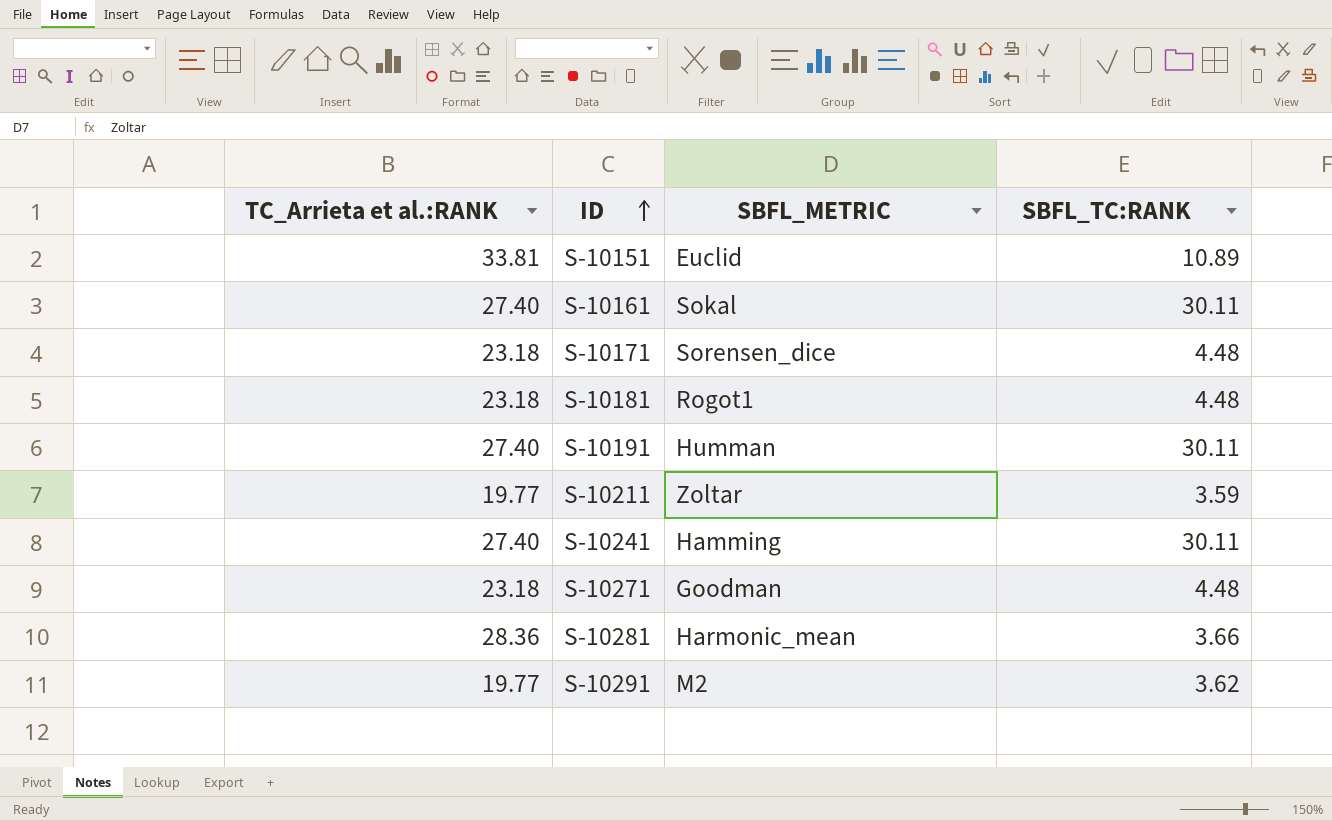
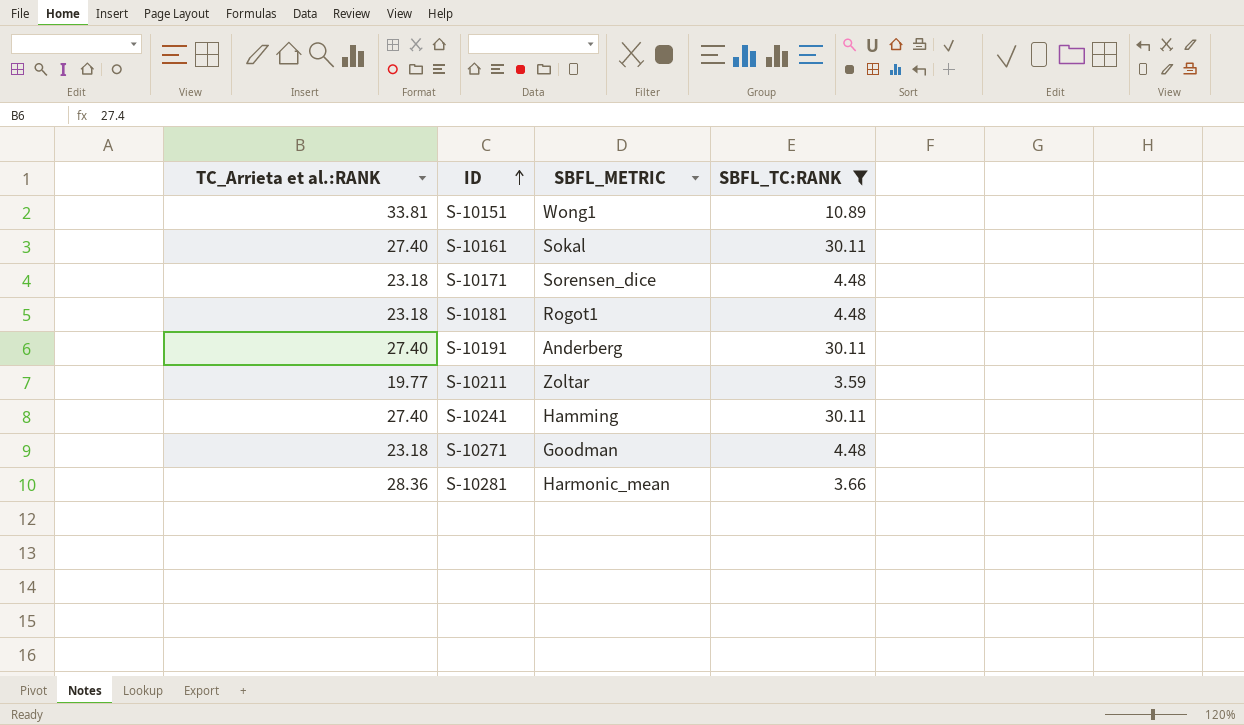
filter: none -> SBFL_TC:RANK != 3.62
S-10151 | SBFL_METRIC: Euclid -> Wong1
S-10191 | SBFL_METRIC: Humman -> Anderberg

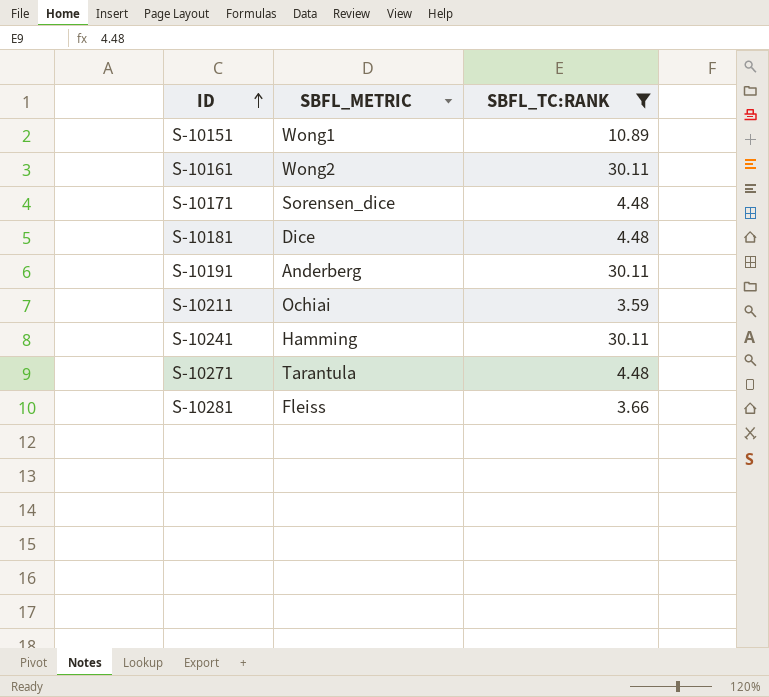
column TC_Arrieta et al.:RANK | position: 1 -> none
S-10161 | SBFL_METRIC: Sokal -> Wong2
S-10181 | SBFL_METRIC: Rogot1 -> Dice
S-10211 | SBFL_METRIC: Zoltar -> Ochiai
S-10271 | SBFL_METRIC: Goodman -> Tarantula
S-10281 | SBFL_METRIC: Harmonic_mean -> Fleiss

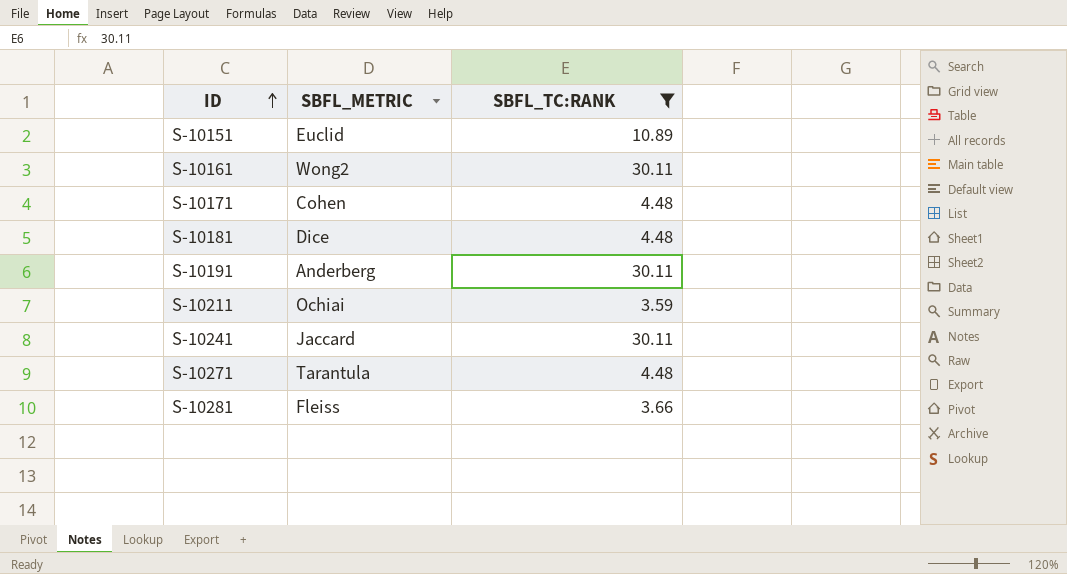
S-10151 | SBFL_METRIC: Wong1 -> Euclid
S-10171 | SBFL_METRIC: Sorensen_dice -> Cohen
S-10241 | SBFL_METRIC: Hamming -> Jaccard

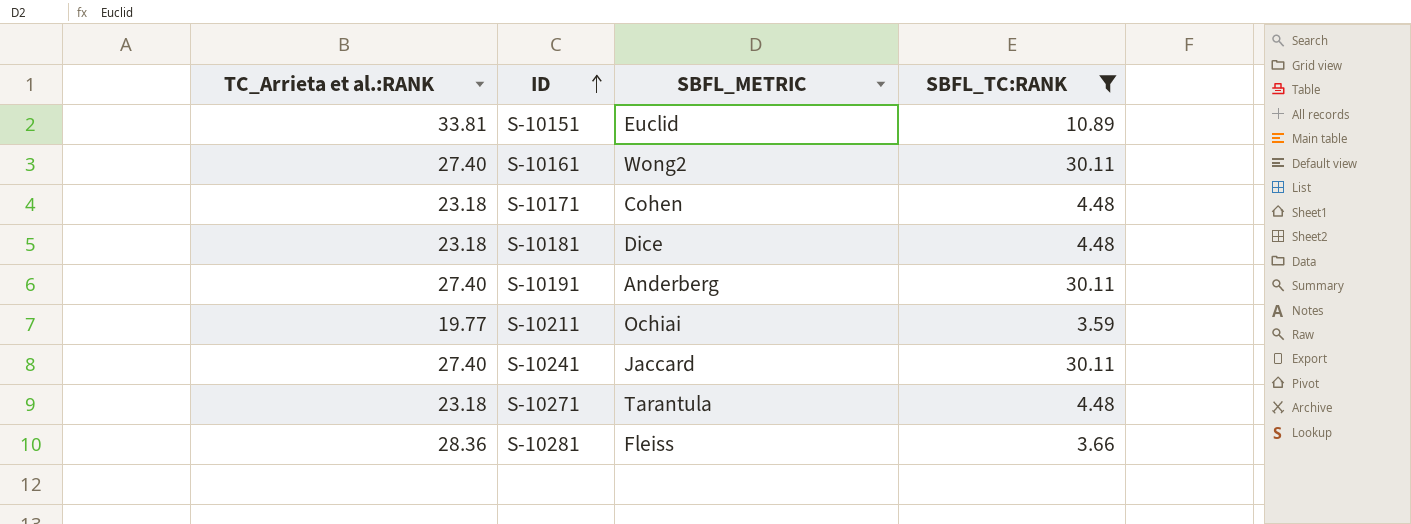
column TC_Arrieta et al.:RANK | position: none -> 1

